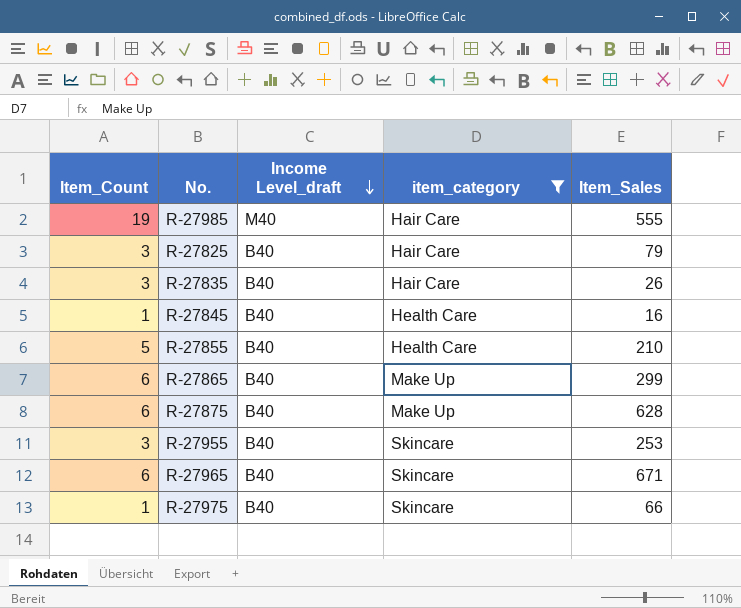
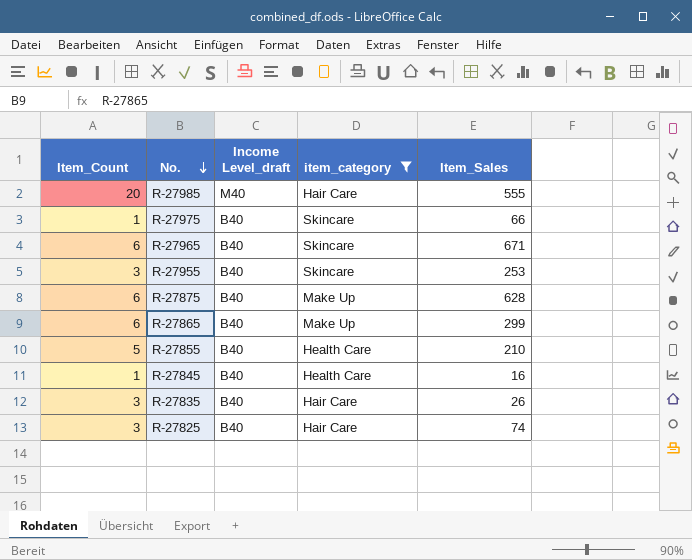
row order: Income Level_draft descending -> No. descending
R-27985 | Item_Count: 19 -> 20
R-27825 | Item_Sales: 79 -> 74

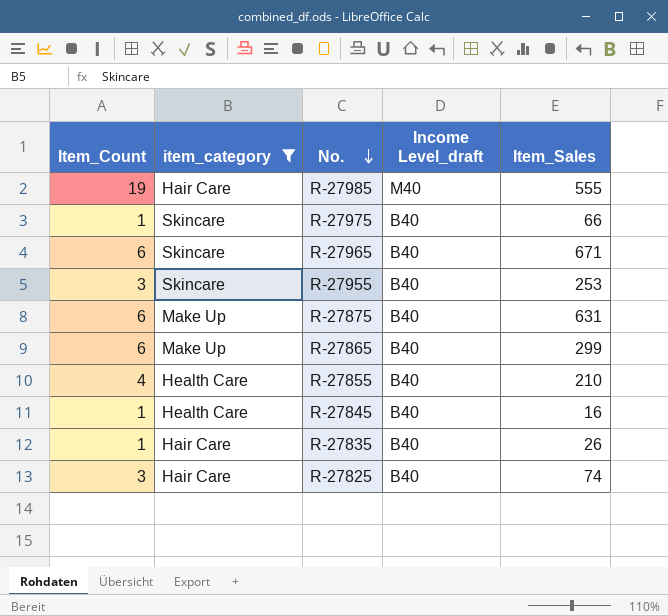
column item_category | position: 4 -> 2
R-27985 | Item_Count: 20 -> 19
R-27875 | Item_Sales: 628 -> 631
R-27855 | Item_Count: 5 -> 4
R-27835 | Item_Count: 3 -> 1

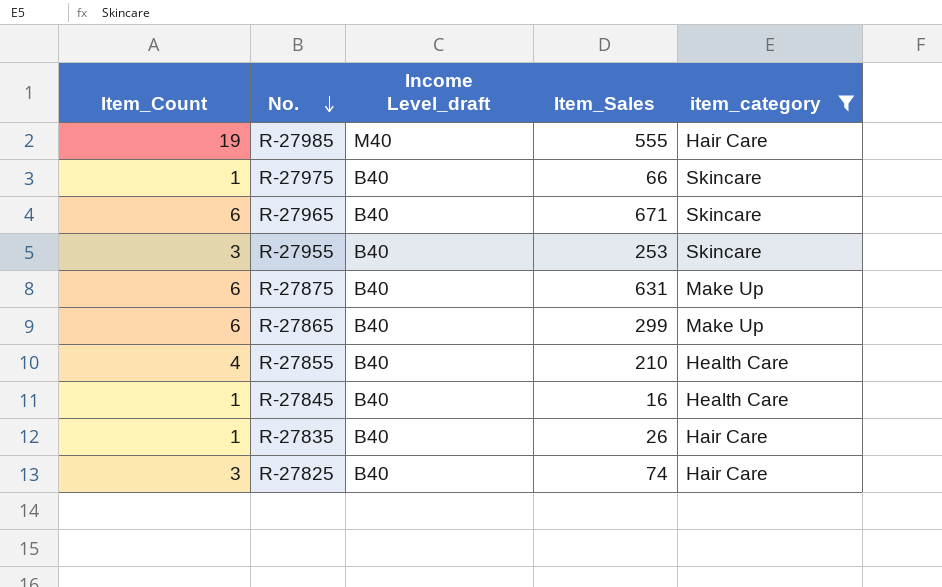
column item_category | position: 2 -> 5

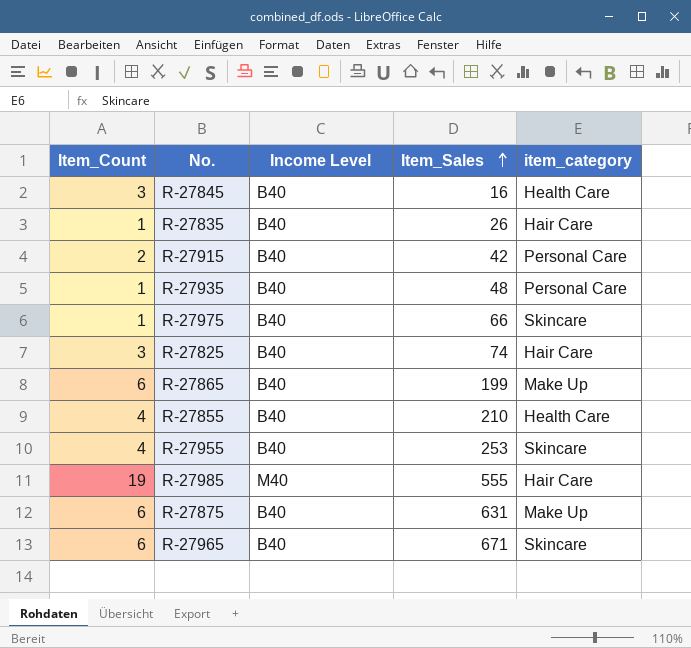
filter: item_category != Personal Care -> none
row order: No. descending -> Item_Sales ascending
column name: Income Level_draft -> Income Level
R-27845 | Item_Count: 1 -> 3
R-27865 | Item_Sales: 299 -> 199
R-27955 | Item_Count: 3 -> 4

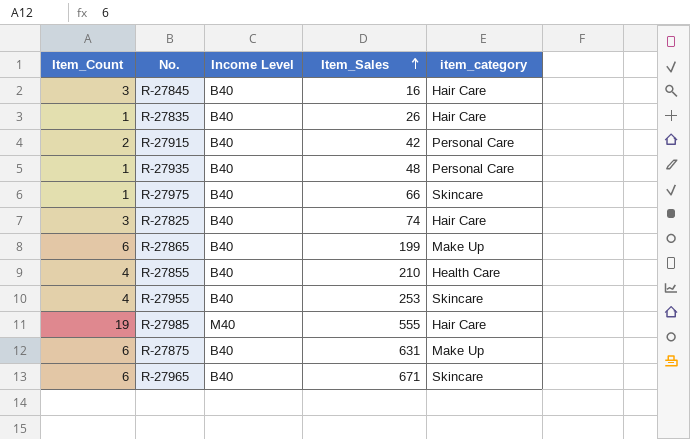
R-27845 | item_category: Health Care -> Hair Care

